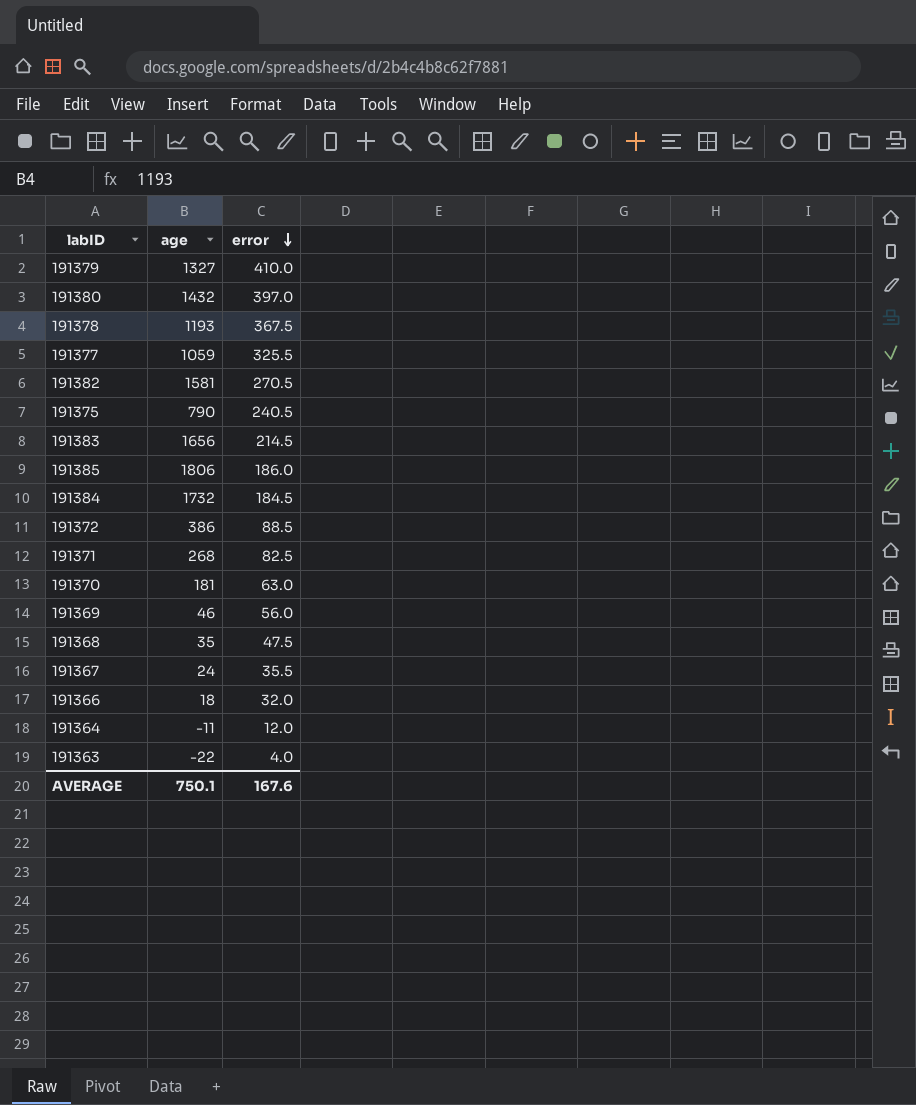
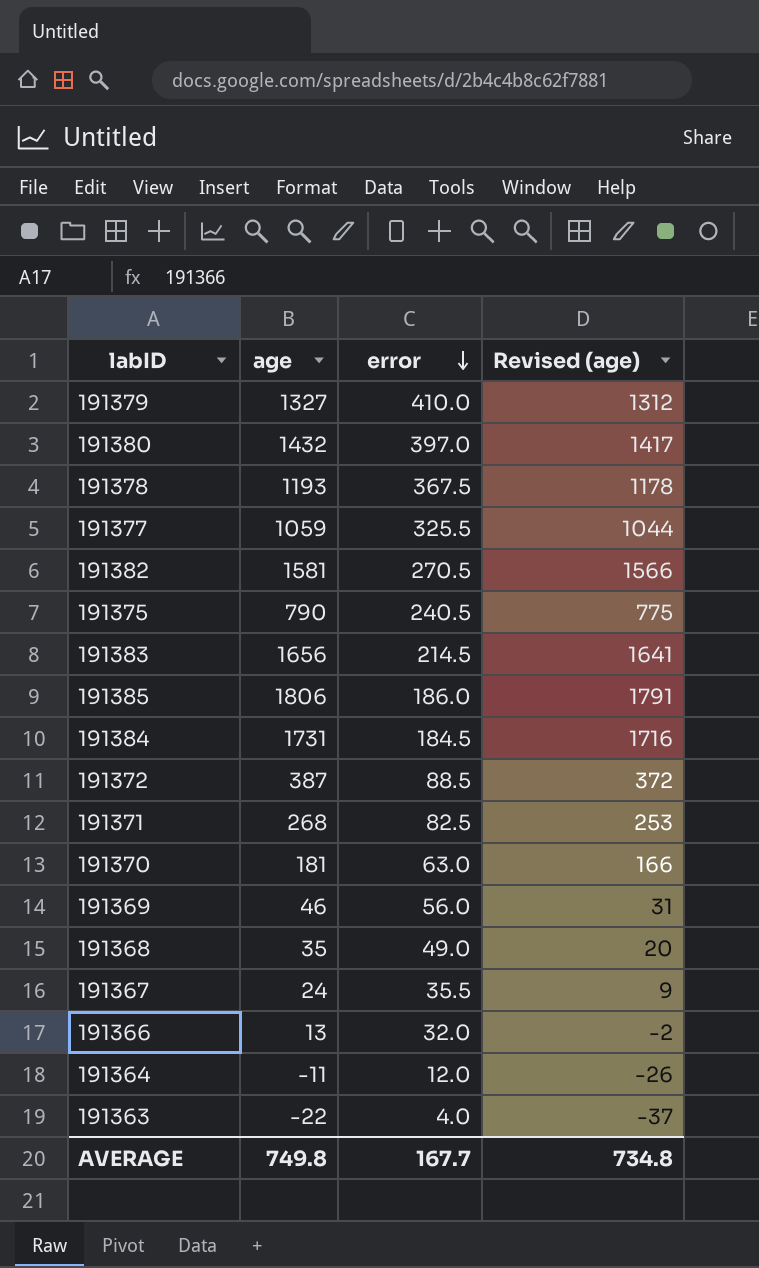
column Revised (age) | formula: none -> [age] - 15
191384 | age: 1732 -> 1731
191372 | age: 386 -> 387
191368 | error: 47.5 -> 49.0
191366 | age: 18 -> 13
AVERAGE | age: 750.1 -> 749.8
AVERAGE | error: 167.6 -> 167.7

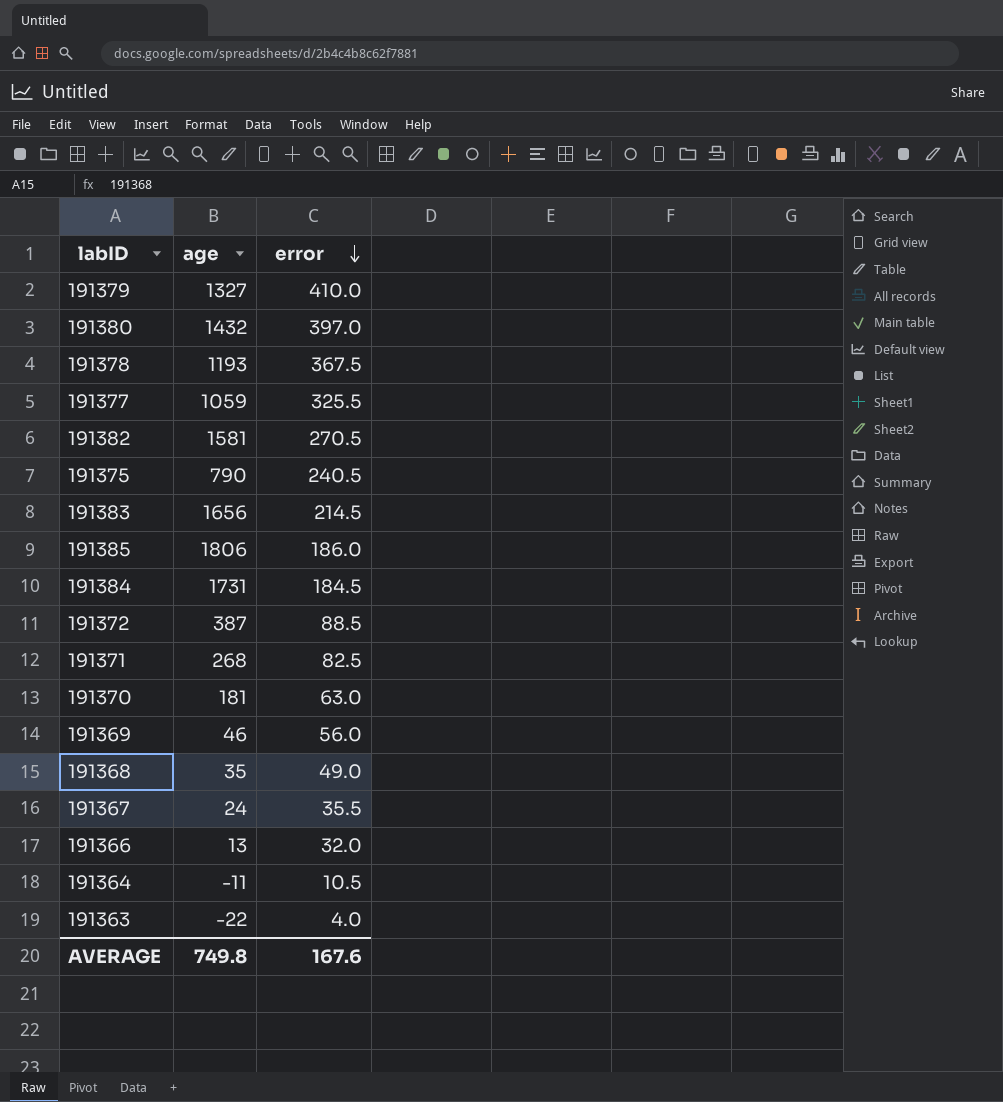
column Revised (age) | formula: [age] - 15 -> none
191364 | error: 12.0 -> 10.5
AVERAGE | error: 167.7 -> 167.6

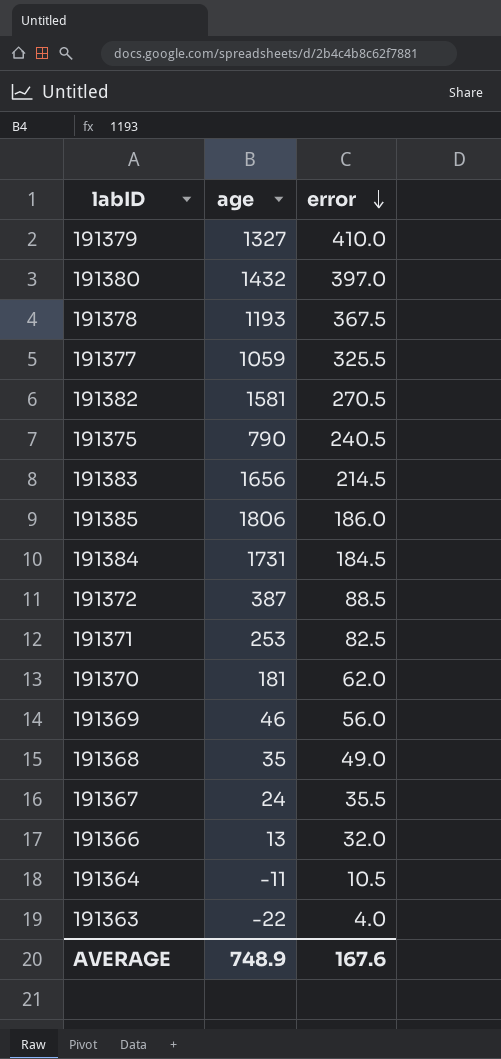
191371 | age: 268 -> 253
191370 | error: 63.0 -> 62.0
AVERAGE | age: 749.8 -> 748.9

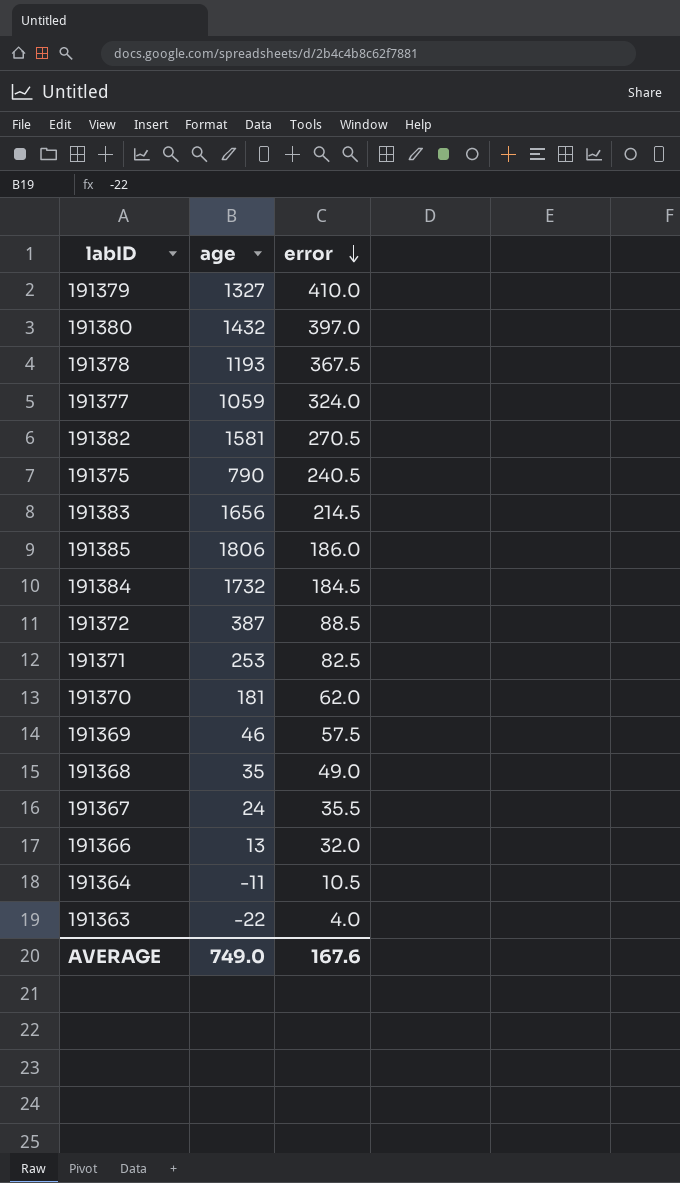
191377 | error: 325.5 -> 324.0
191384 | age: 1731 -> 1732
191369 | error: 56.0 -> 57.5
AVERAGE | age: 748.9 -> 749.0

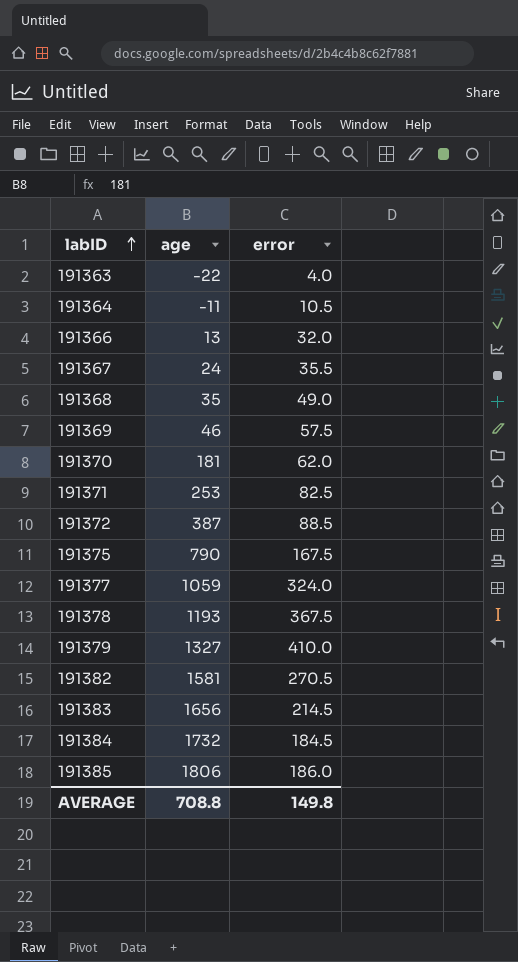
row order: error descending -> labID ascending
row 191380: 1432 | 397.0 -> none
191375 | error: 240.5 -> 167.5
AVERAGE | age: 749.0 -> 708.8
AVERAGE | error: 167.6 -> 149.8

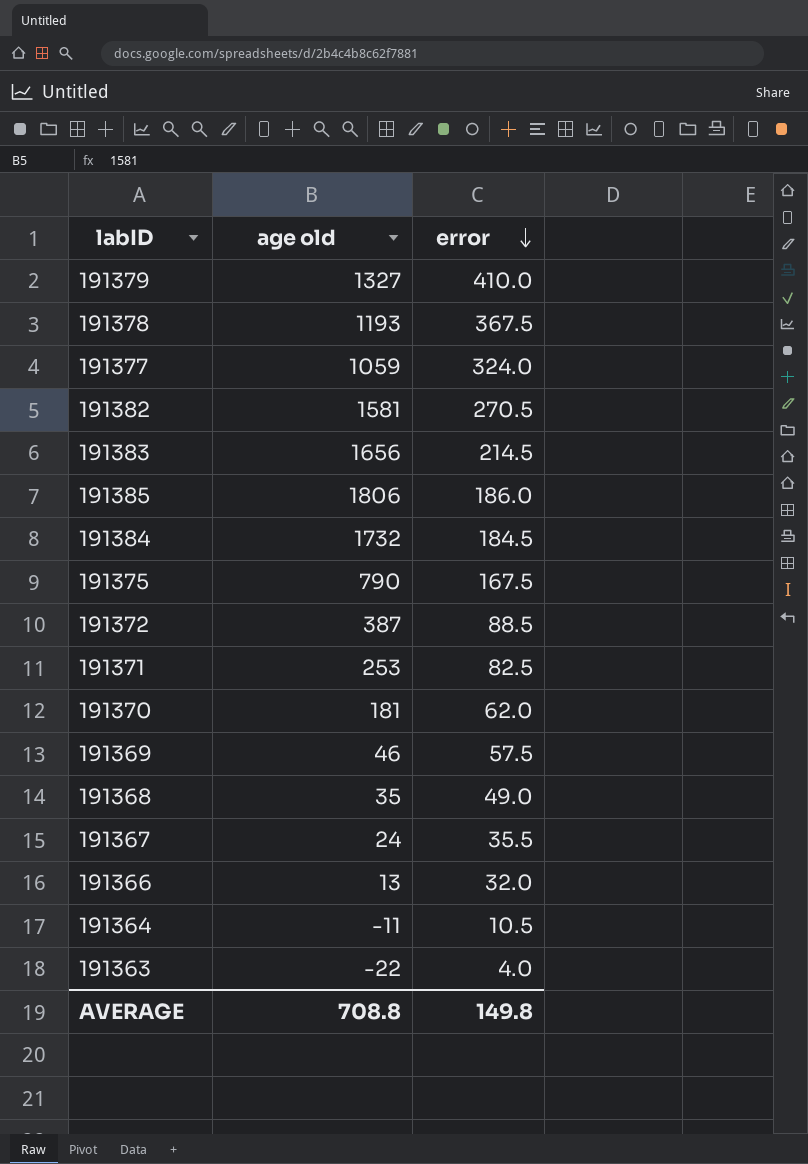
row order: labID ascending -> error descending
column name: age -> age old

